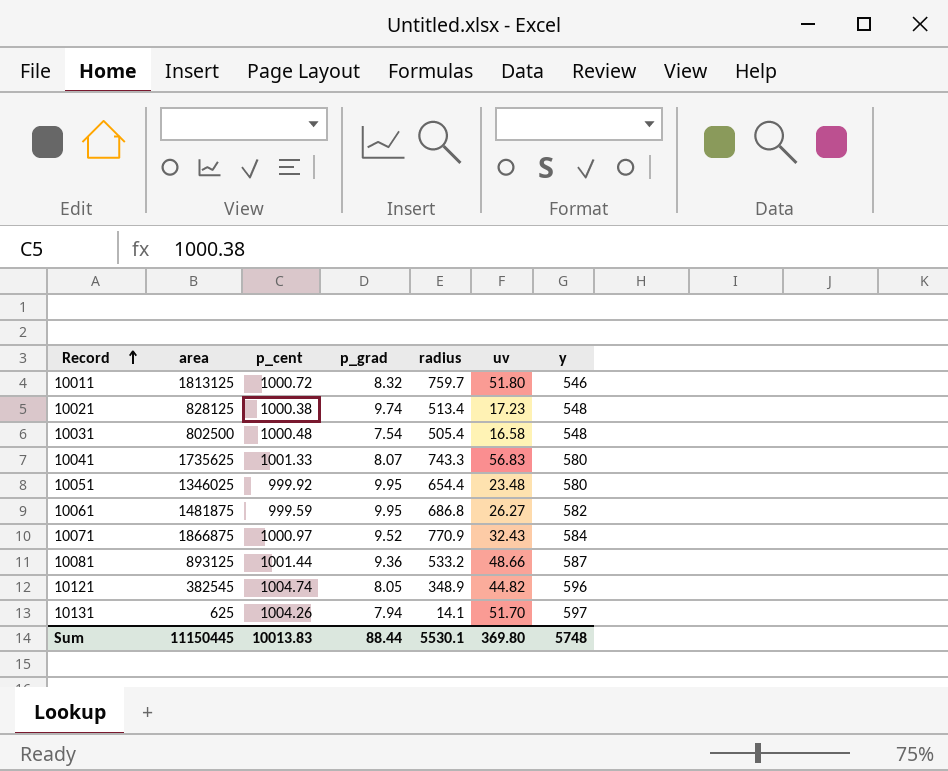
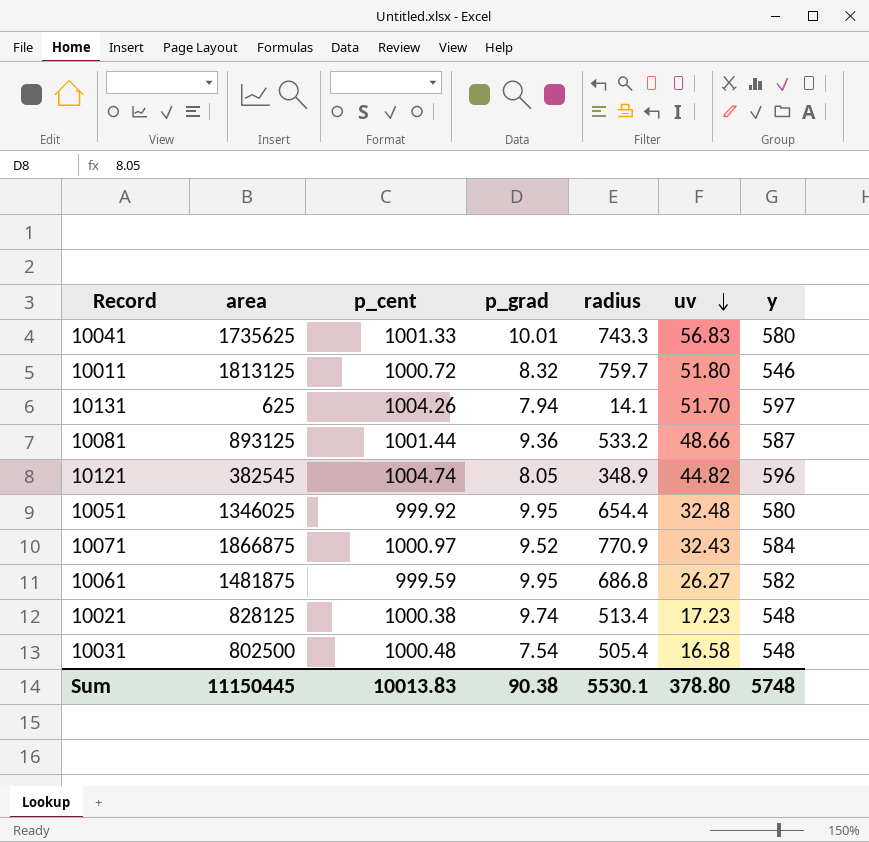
row order: Record ascending -> uv descending
10041 | p_grad: 8.07 -> 10.01
10051 | uv: 23.48 -> 32.48
Sum | p_grad: 88.44 -> 90.38
Sum | uv: 369.80 -> 378.80

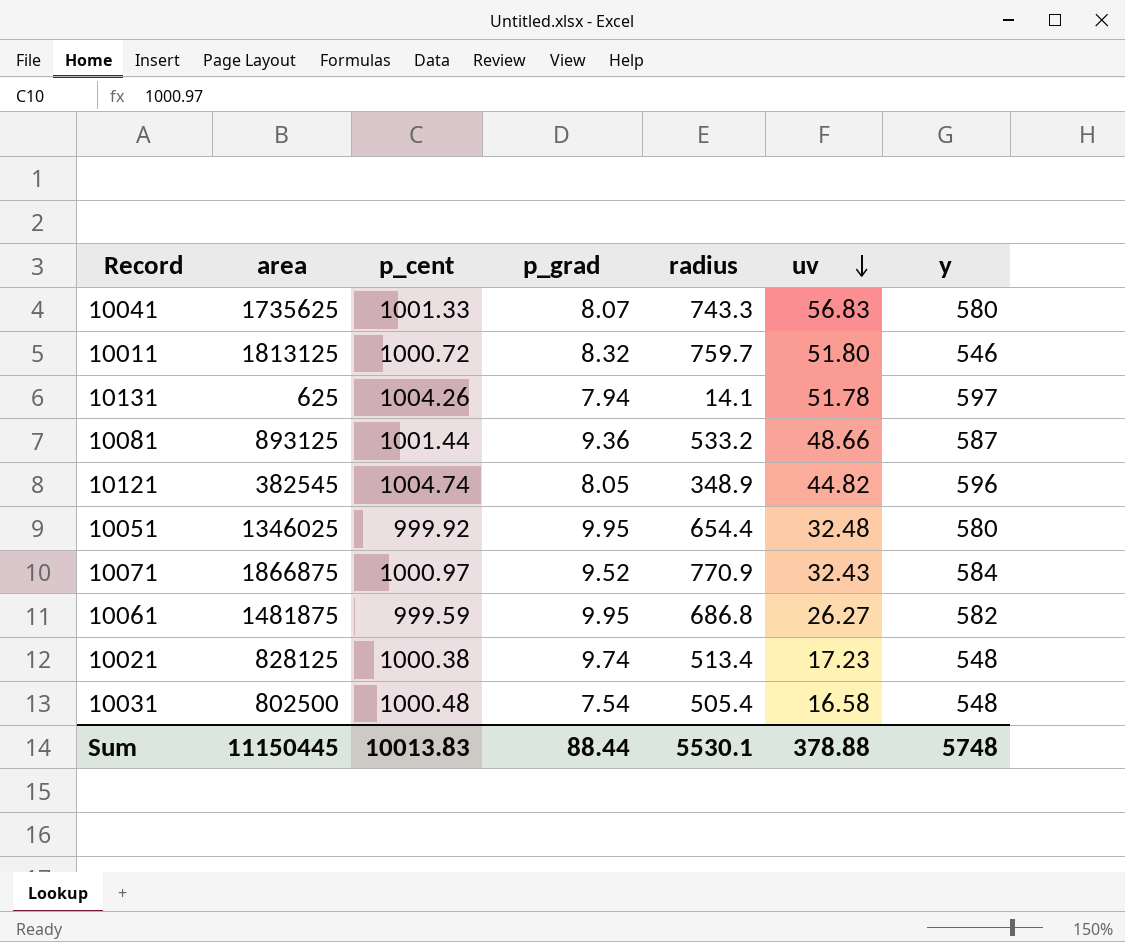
10041 | p_grad: 10.01 -> 8.07
10131 | uv: 51.70 -> 51.78
Sum | p_grad: 90.38 -> 88.44
Sum | uv: 378.80 -> 378.88

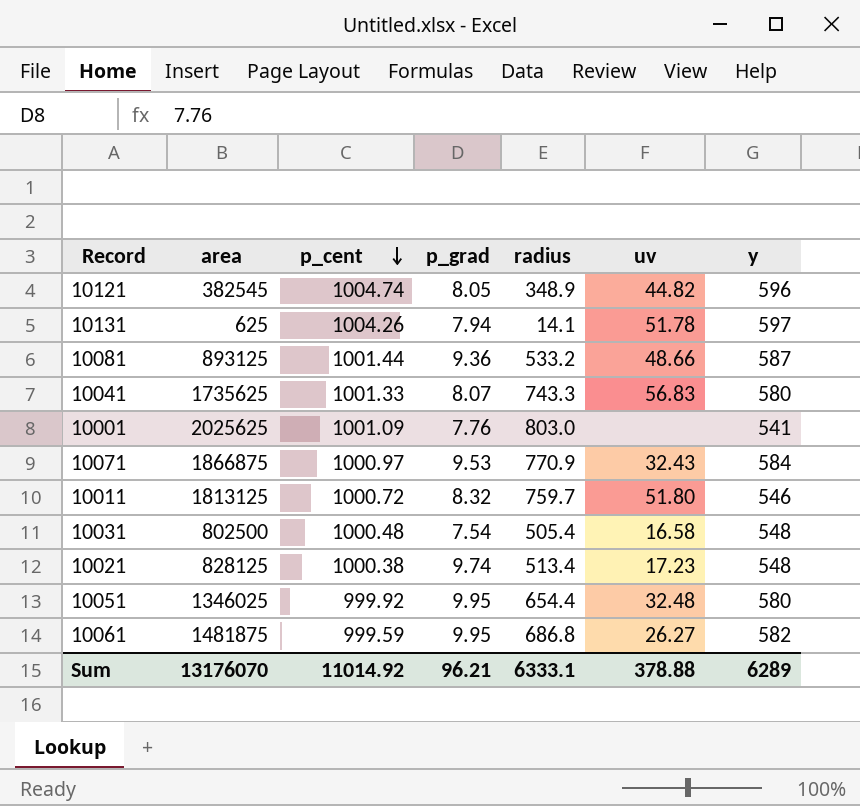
row order: uv descending -> p_cent descending
row 10001: none -> 2025625 | 1001.09 | 7.76 | 803.0 | none | 541
10071 | p_grad: 9.52 -> 9.53
Sum | area: 11150445 -> 13176070
Sum | p_cent: 10013.83 -> 11014.92
Sum | p_grad: 88.44 -> 96.21
Sum | radius: 5530.1 -> 6333.1
Sum | y: 5748 -> 6289

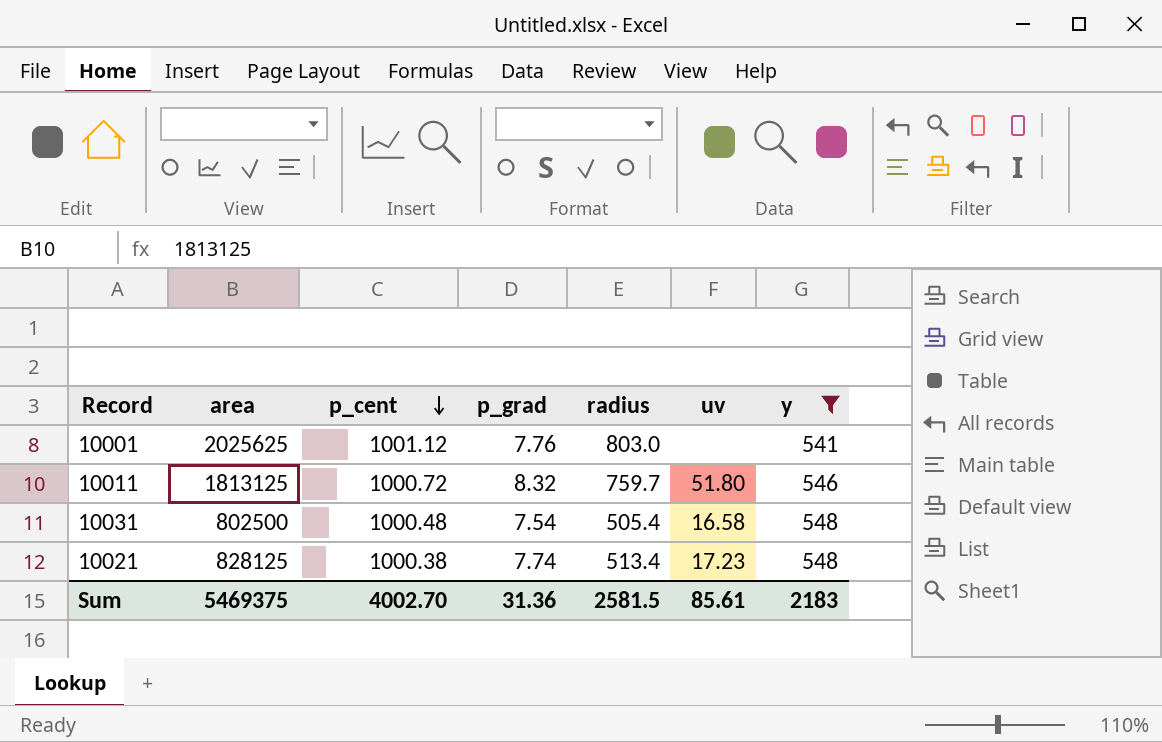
filter: none -> y <= 548
10001 | p_cent: 1001.09 -> 1001.12
10021 | p_grad: 9.74 -> 7.74
Sum | area: 13176070 -> 5469375
Sum | p_cent: 11014.92 -> 4002.70
Sum | p_grad: 96.21 -> 31.36
Sum | radius: 6333.1 -> 2581.5
Sum | uv: 378.88 -> 85.61
Sum | y: 6289 -> 2183

